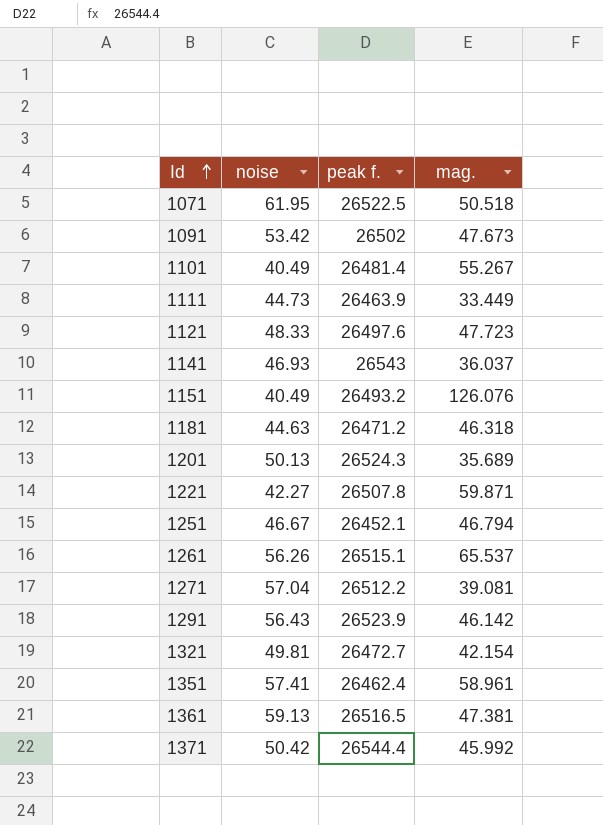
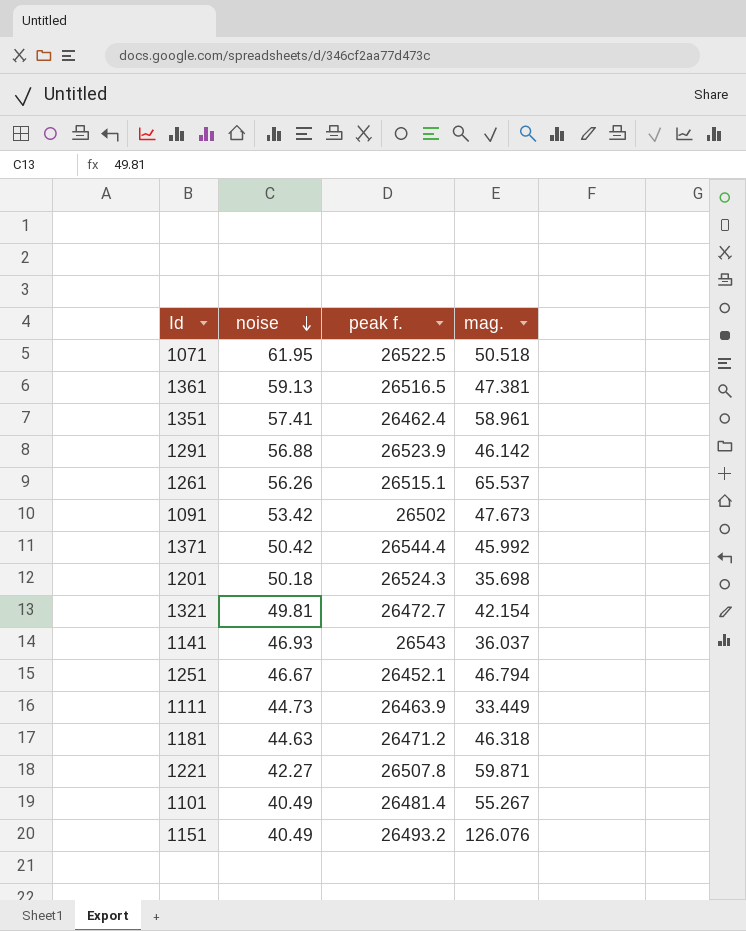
row order: Id ascending -> noise descending
row 1121: 48.33 | 26497.6 | 47.723 -> none
row 1271: 57.04 | 26512.2 | 39.081 -> none
1291 | noise: 56.43 -> 56.88
1201 | noise: 50.13 -> 50.18
1201 | mag.: 35.689 -> 35.698

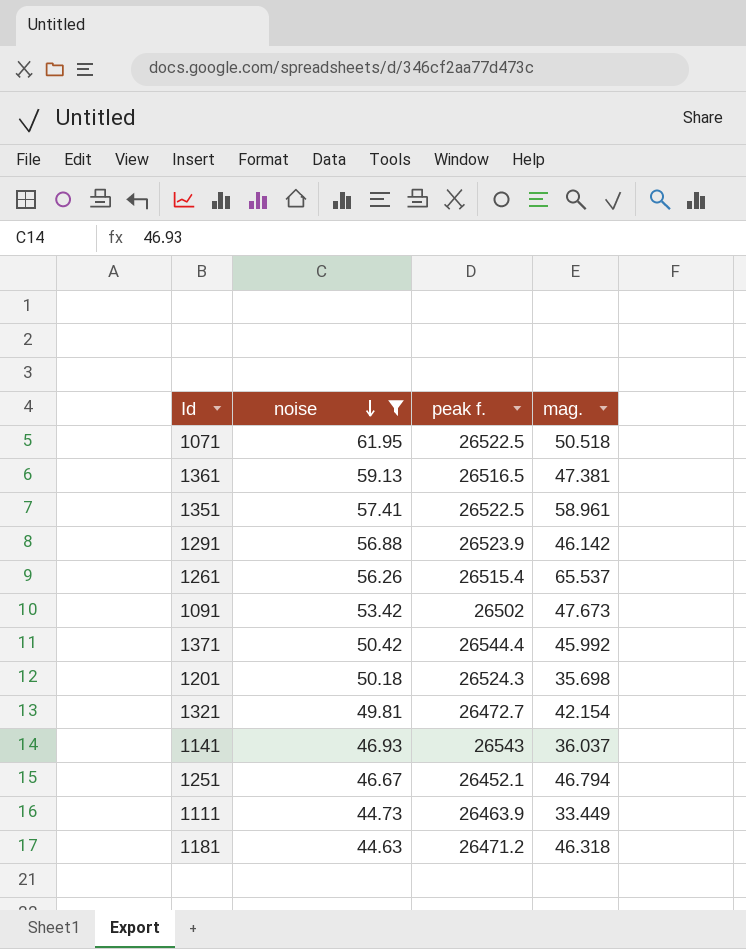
filter: none -> noise >= 44.63
1351 | peak f.: 26462.4 -> 26522.5
1261 | peak f.: 26515.1 -> 26515.4

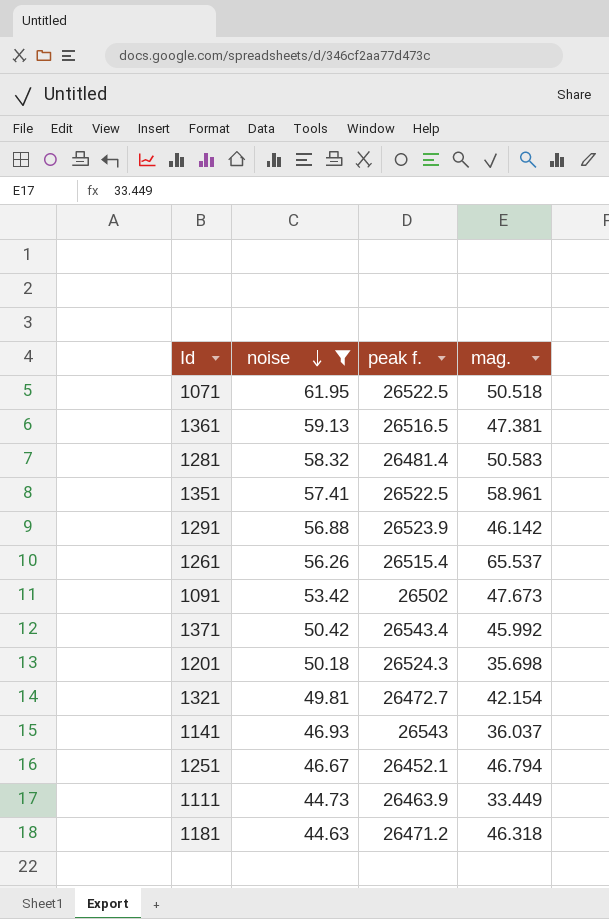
row 1281: none -> 58.32 | 26481.4 | 50.583
1371 | peak f.: 26544.4 -> 26543.4

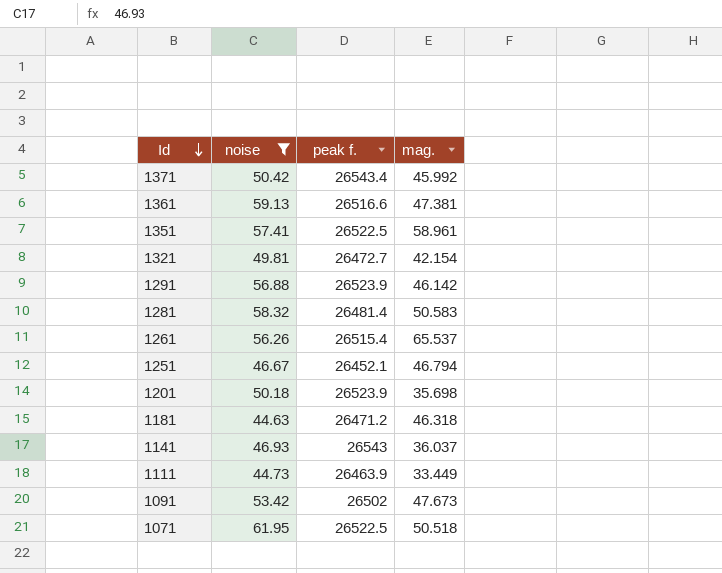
row order: noise descending -> Id descending
1361 | peak f.: 26516.5 -> 26516.6
1201 | peak f.: 26524.3 -> 26523.9

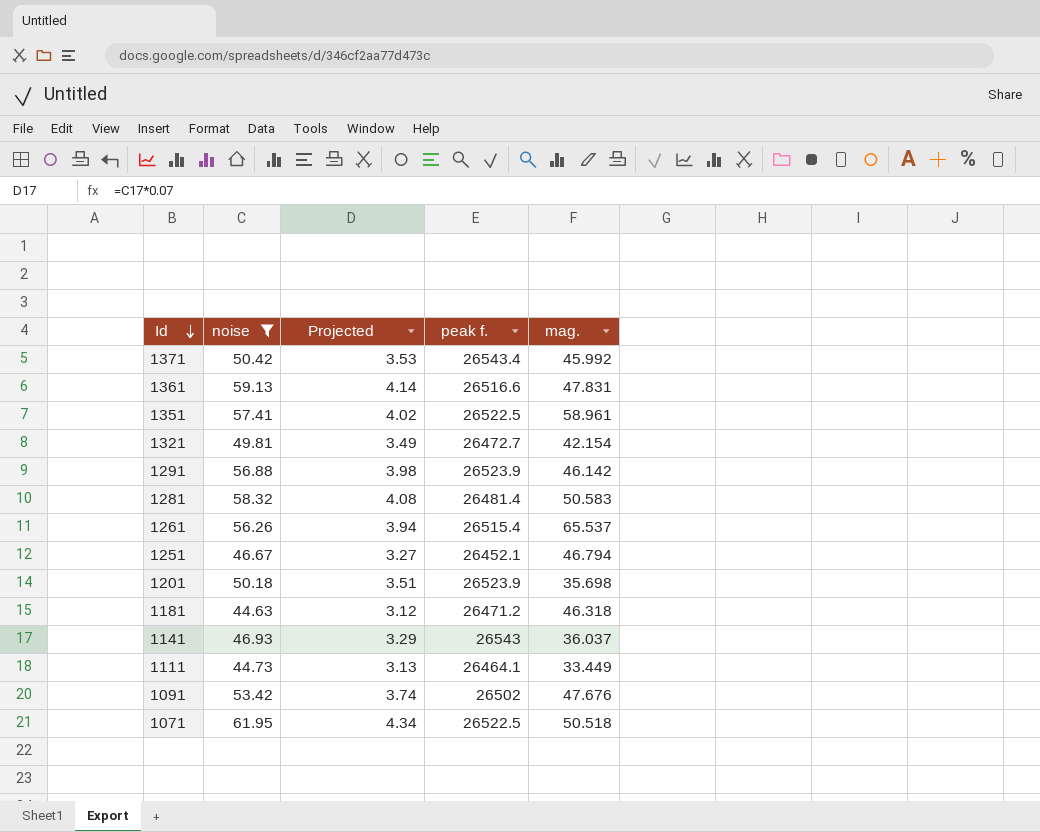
column Projected | formula: none -> [noise] * 0.07
1361 | mag.: 47.381 -> 47.831
1111 | peak f.: 26463.9 -> 26464.1
1091 | mag.: 47.673 -> 47.676

